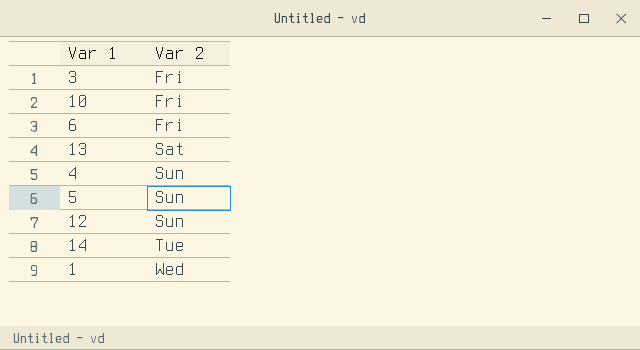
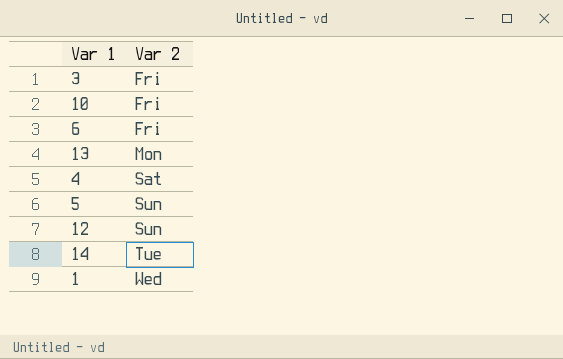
13 | Var 2: Sat -> Mon
4 | Var 2: Sun -> Sat

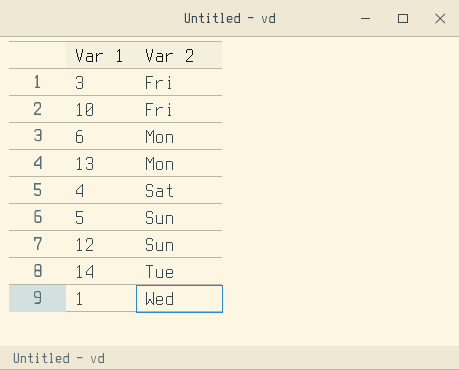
6 | Var 2: Fri -> Mon

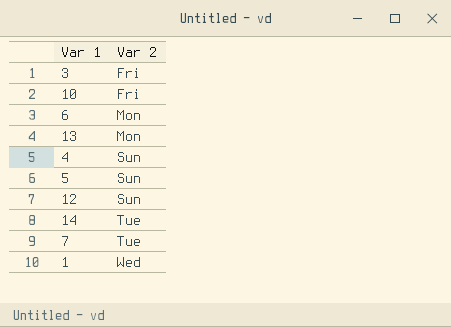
4 | Var 2: Sat -> Sun
row 7: none -> Tue

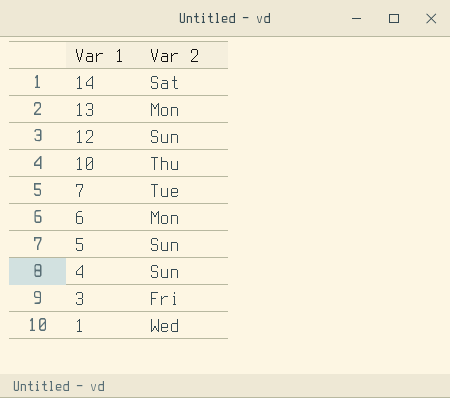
row order: Var 2 ascending -> Var 1 descending
14 | Var 2: Tue -> Sat
10 | Var 2: Fri -> Thu

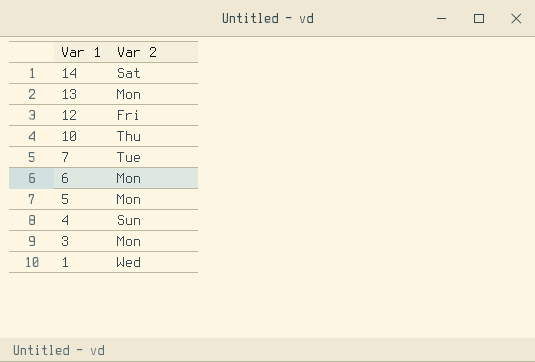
12 | Var 2: Sun -> Fri
5 | Var 2: Sun -> Mon
3 | Var 2: Fri -> Mon

